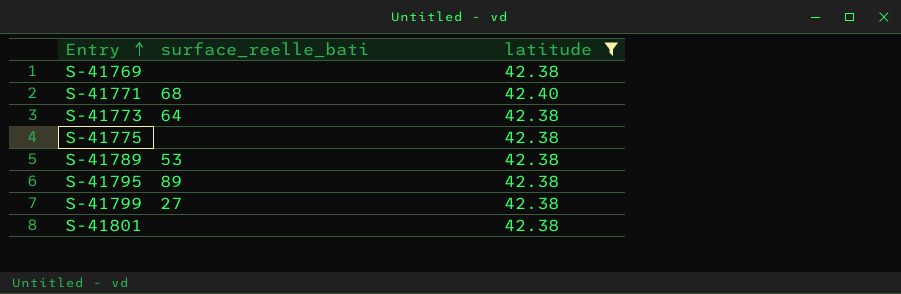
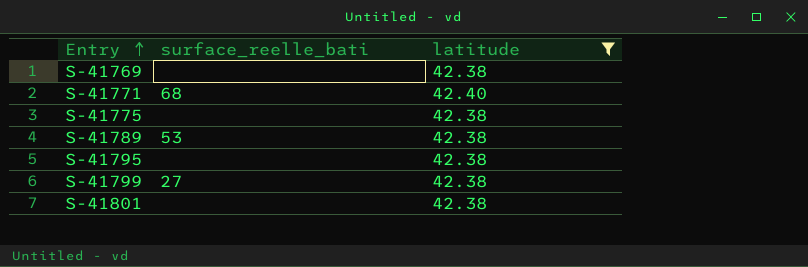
row S-41773: 64 | 42.38 -> none
S-41795 | surface_reelle_bati: 89 -> none

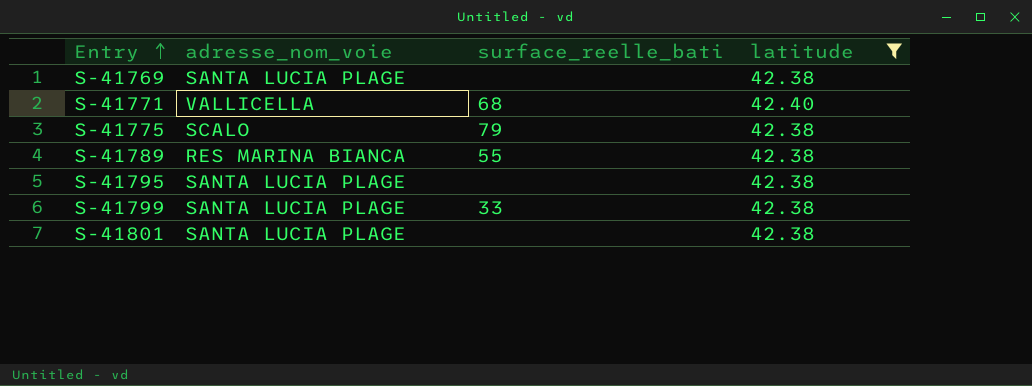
column adresse_nom_voie | position: none -> 2
S-41775 | surface_reelle_bati: none -> 79
S-41789 | surface_reelle_bati: 53 -> 55
S-41799 | surface_reelle_bati: 27 -> 33

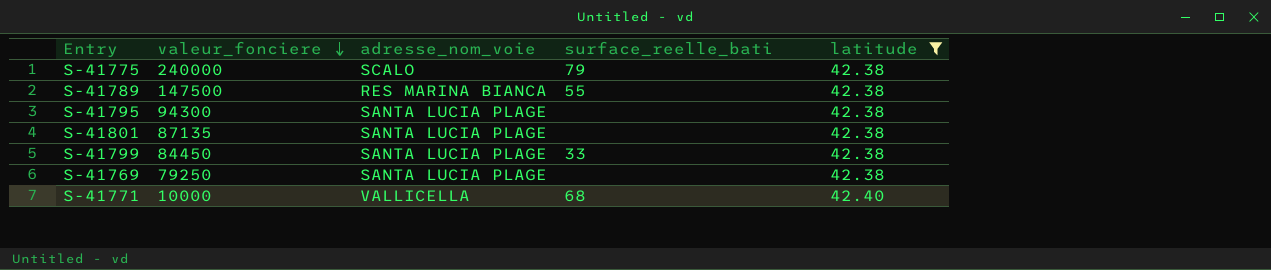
row order: Entry ascending -> valeur_fonciere descending
column valeur_fonciere | position: none -> 2

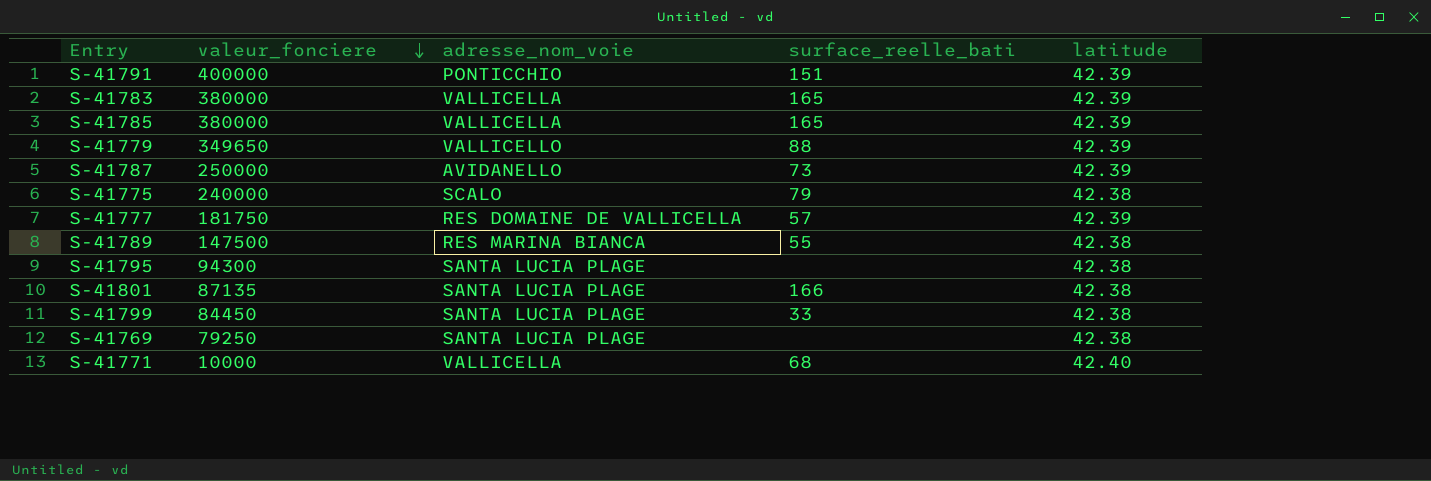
filter: latitude != 42.39 -> none
S-41801 | surface_reelle_bati: none -> 166

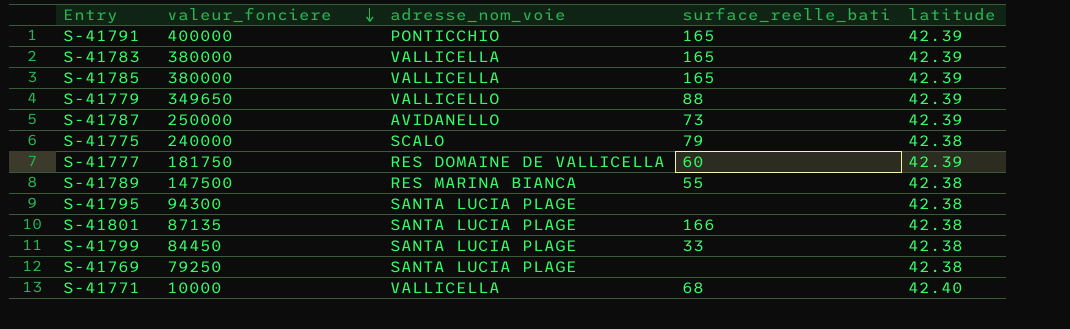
S-41791 | surface_reelle_bati: 151 -> 165
S-41777 | surface_reelle_bati: 57 -> 60

